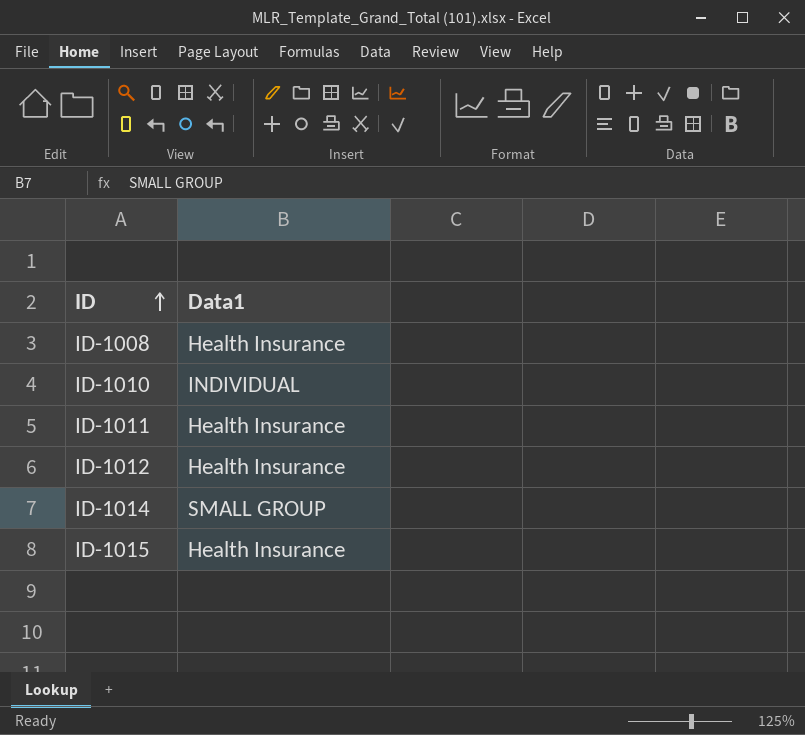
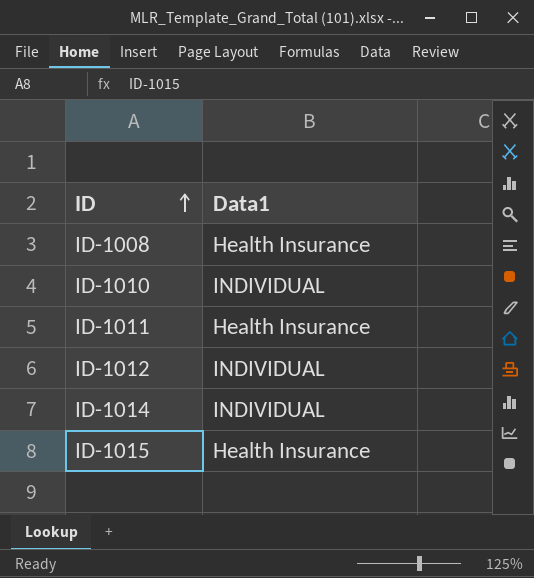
ID-1012 | Data1: Health Insurance -> INDIVIDUAL
ID-1014 | Data1: SMALL GROUP -> INDIVIDUAL

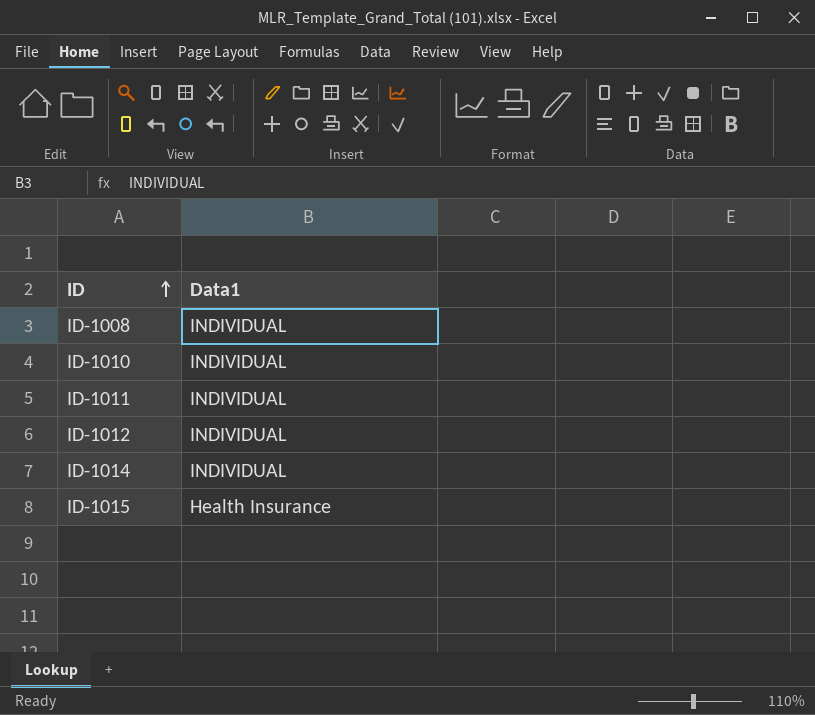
ID-1008 | Data1: Health Insurance -> INDIVIDUAL
ID-1011 | Data1: Health Insurance -> INDIVIDUAL

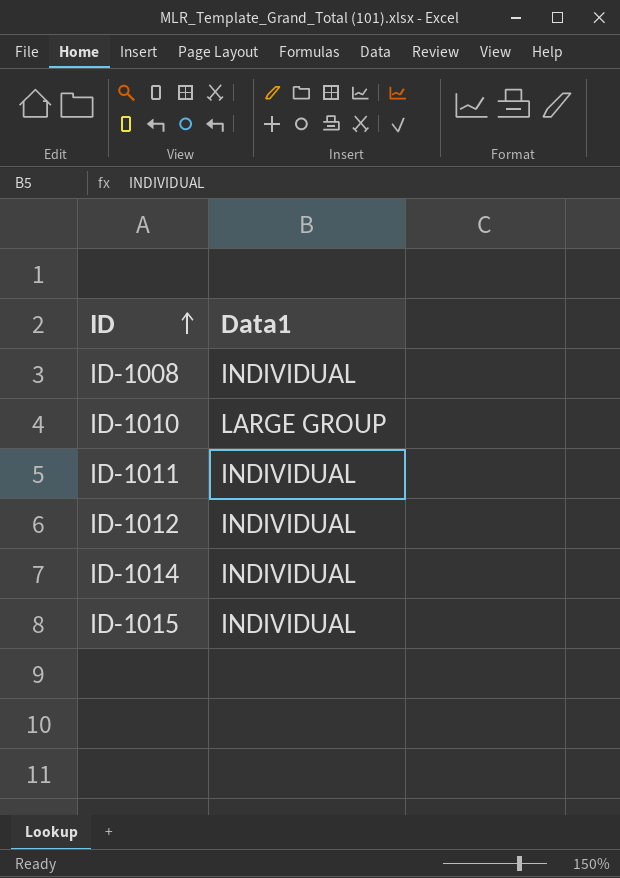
ID-1010 | Data1: INDIVIDUAL -> LARGE GROUP
ID-1015 | Data1: Health Insurance -> INDIVIDUAL

